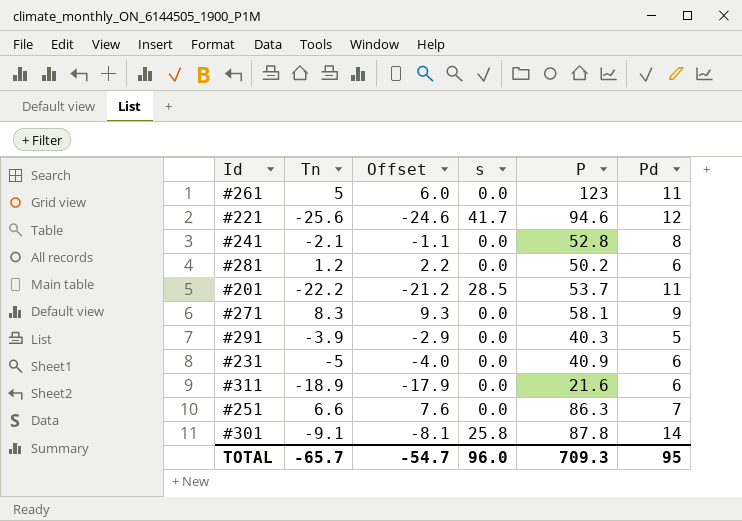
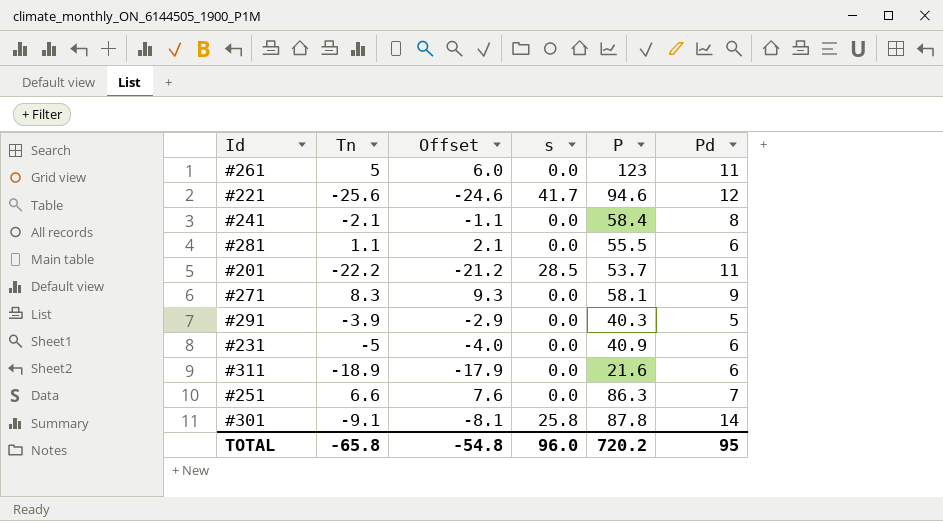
#241 | P: 52.8 -> 58.4
#281 | Tn: 1.2 -> 1.1
#281 | Offset: 2.2 -> 2.1
#281 | P: 50.2 -> 55.5
TOTAL | Tn: -65.7 -> -65.8
TOTAL | Offset: -54.7 -> -54.8
TOTAL | P: 709.3 -> 720.2

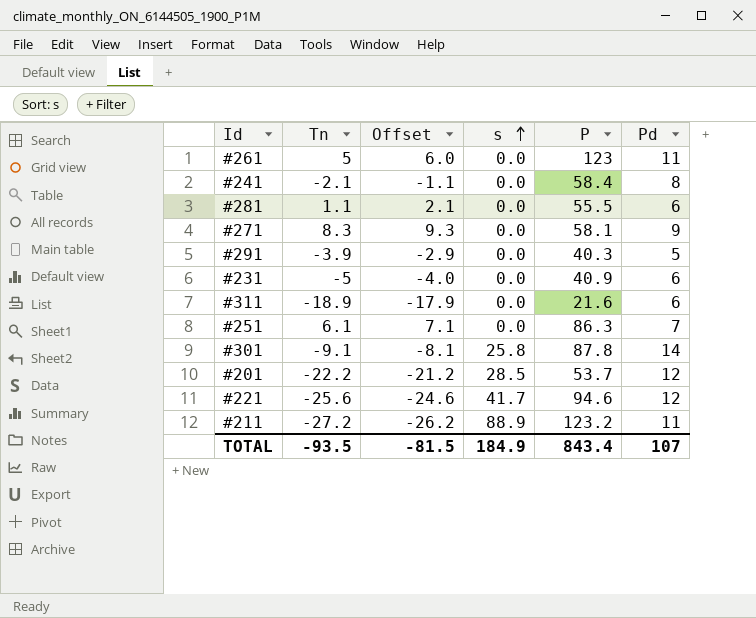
row order: none -> s ascending
#251 | Tn: 6.6 -> 6.1
#251 | Offset: 7.6 -> 7.1
#201 | Pd: 11 -> 12
row #211: none -> -27.2 | -26.2 | 88.9 | 123.2 | 11
TOTAL | Tn: -65.8 -> -93.5
TOTAL | Offset: -54.8 -> -81.5
TOTAL | s: 96.0 -> 184.9
TOTAL | P: 720.2 -> 843.4
TOTAL | Pd: 95 -> 107

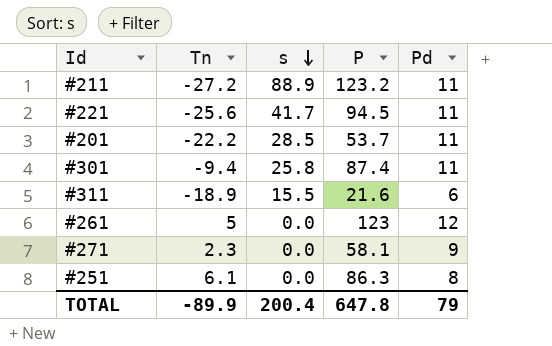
row order: s ascending -> s descending
column Offset | formula: [Tn] + 1 -> none
row #241: -2.1 | -1.1 | 0.0 | 58.4 | 8 -> none
row #281: 1.1 | 2.1 | 0.0 | 55.5 | 6 -> none
row #291: -3.9 | -2.9 | 0.0 | 40.3 | 5 -> none
row #231: -5 | -4.0 | 0.0 | 40.9 | 6 -> none
#221 | P: 94.6 -> 94.5
#221 | Pd: 12 -> 11
#201 | Pd: 12 -> 11
#301 | Tn: -9.1 -> -9.4
#301 | P: 87.8 -> 87.4
#301 | Pd: 14 -> 11
#311 | s: 0.0 -> 15.5
#261 | Pd: 11 -> 12
#271 | Tn: 8.3 -> 2.3
#251 | Pd: 7 -> 8
TOTAL | Tn: -93.5 -> -89.9
TOTAL | s: 184.9 -> 200.4
TOTAL | P: 843.4 -> 647.8
TOTAL | Pd: 107 -> 79

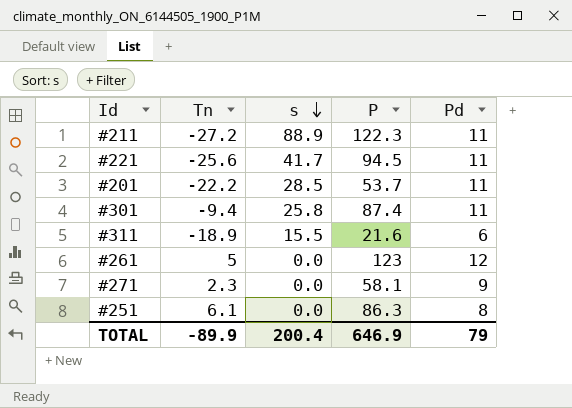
#211 | P: 123.2 -> 122.3
TOTAL | P: 647.8 -> 646.9

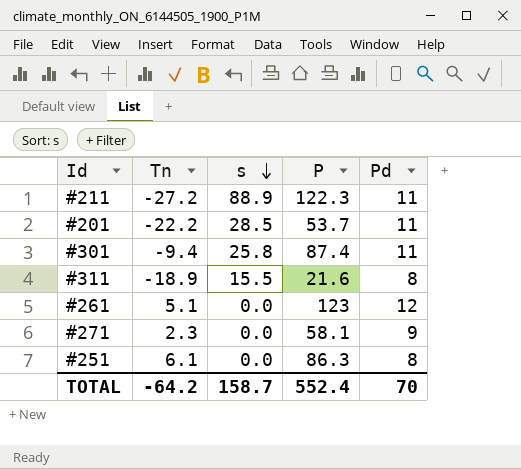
row #221: -25.6 | 41.7 | 94.5 | 11 -> none
#311 | Pd: 6 -> 8
#261 | Tn: 5 -> 5.1
TOTAL | Tn: -89.9 -> -64.2
TOTAL | s: 200.4 -> 158.7
TOTAL | P: 646.9 -> 552.4
TOTAL | Pd: 79 -> 70

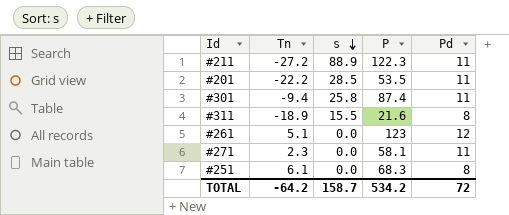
#201 | P: 53.7 -> 53.5
#271 | Pd: 9 -> 11
#251 | P: 86.3 -> 68.3
TOTAL | P: 552.4 -> 534.2
TOTAL | Pd: 70 -> 72

